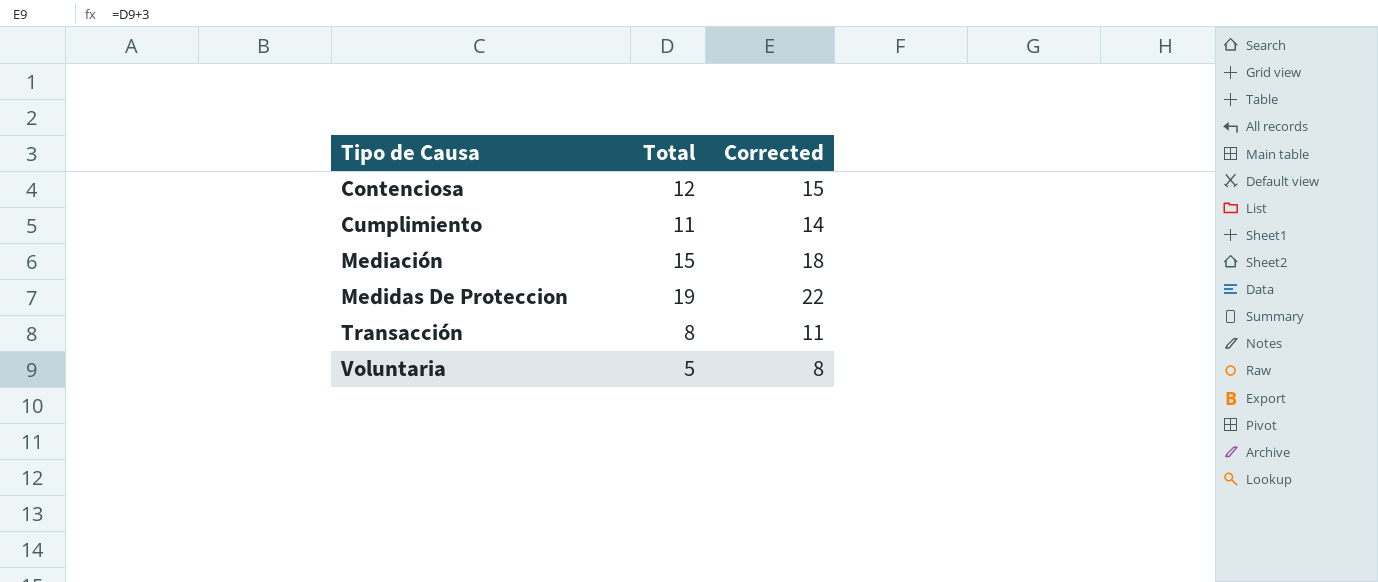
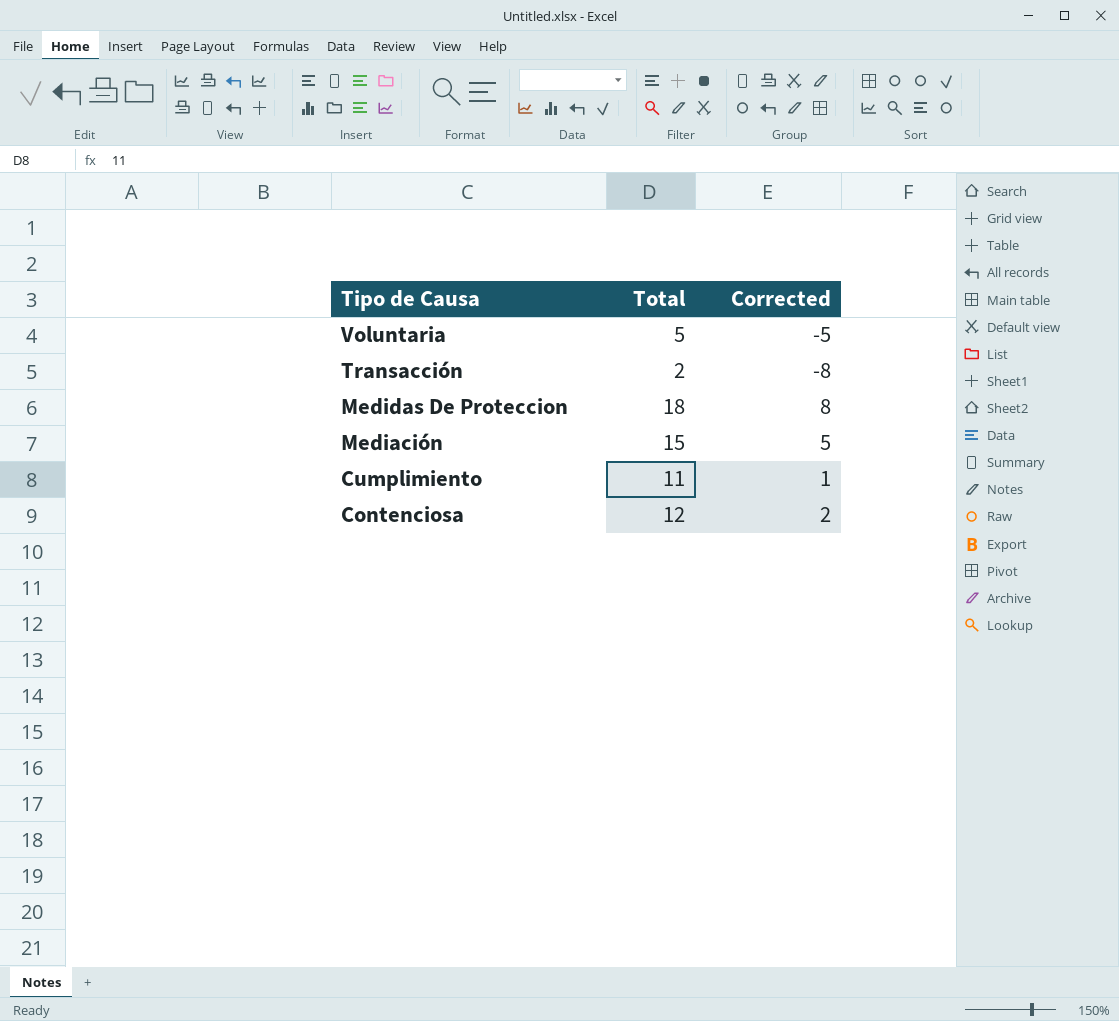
row order: Tipo de Causa ascending -> Tipo de Causa descending
column Corrected | formula: [Total] + 3 -> [Total] - 10
Transacción | Total: 8 -> 2
Medidas De Proteccion | Total: 19 -> 18

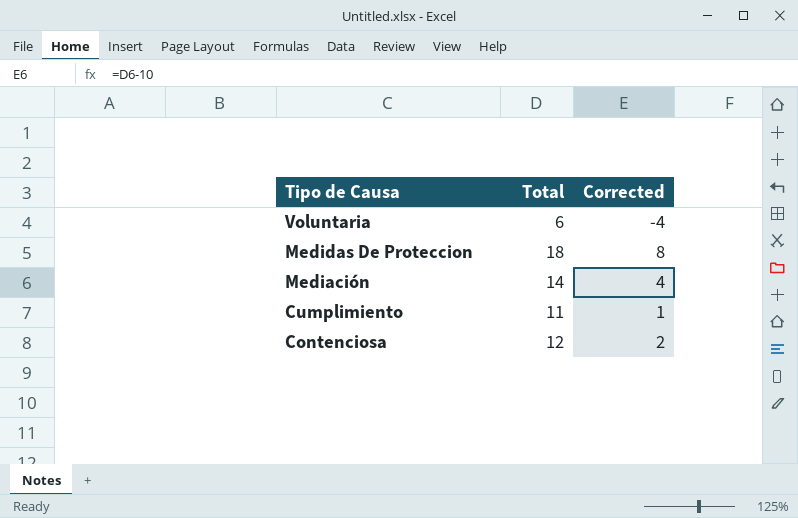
row Transacción: 2 | -8 -> none
Voluntaria | Total: 5 -> 6
Voluntaria | Corrected: -5 -> -4
Mediación | Total: 15 -> 14
Mediación | Corrected: 5 -> 4

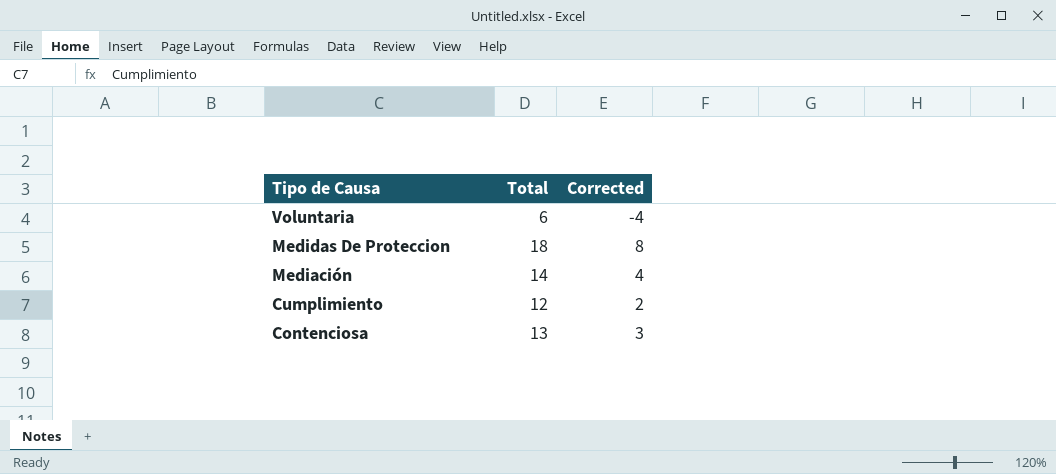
Cumplimiento | Total: 11 -> 12
Cumplimiento | Corrected: 1 -> 2
Contenciosa | Total: 12 -> 13
Contenciosa | Corrected: 2 -> 3

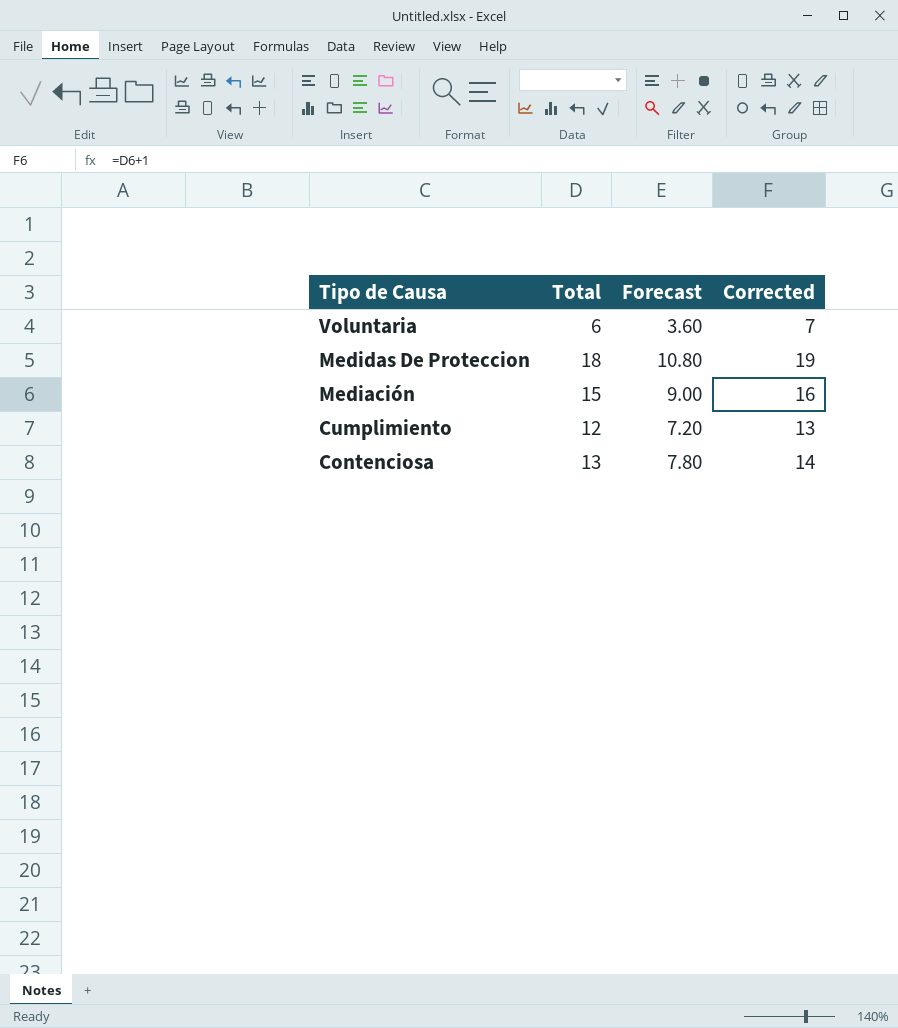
column Forecast | formula: none -> [Total] * 0.6
column Corrected | formula: [Total] - 10 -> [Total] + 1
Mediación | Total: 14 -> 15

